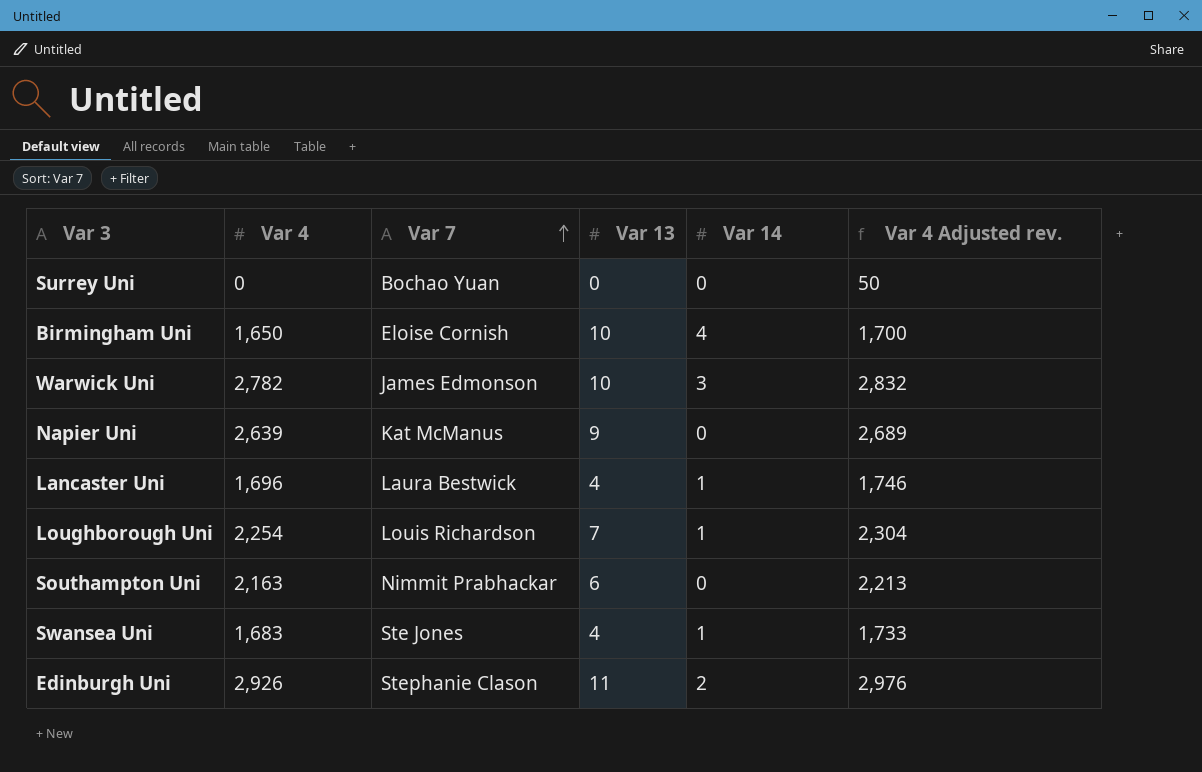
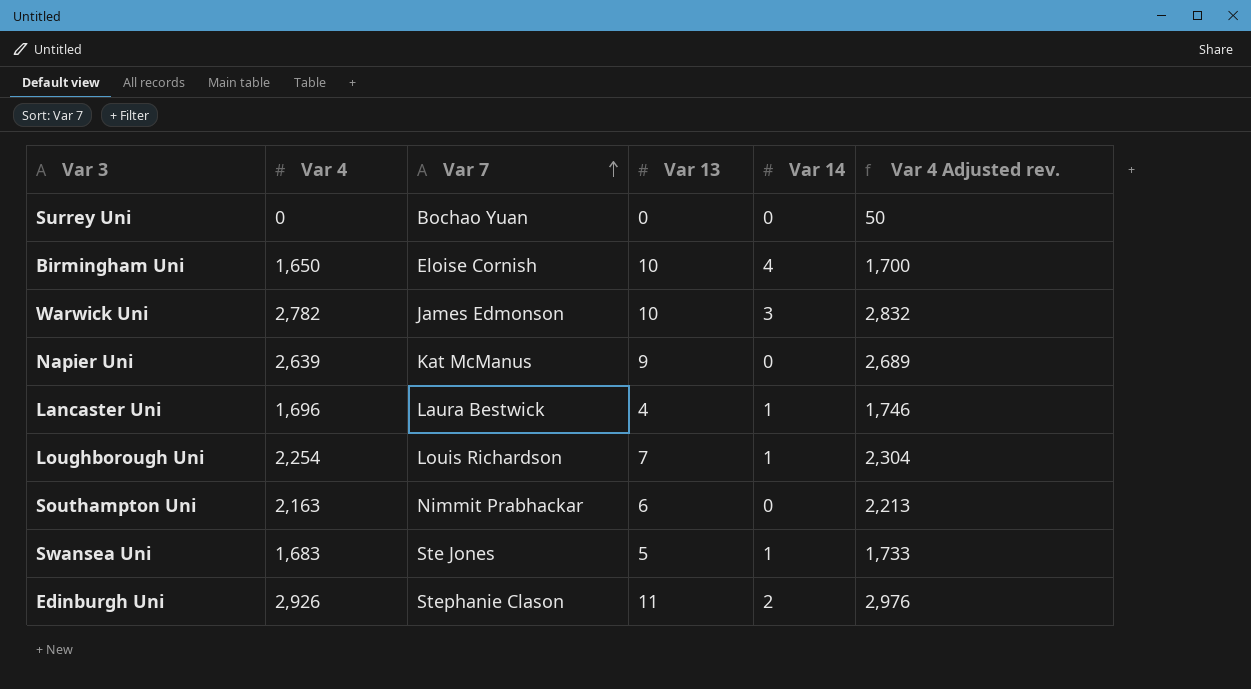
Swansea Uni | Var 13: 4 -> 5

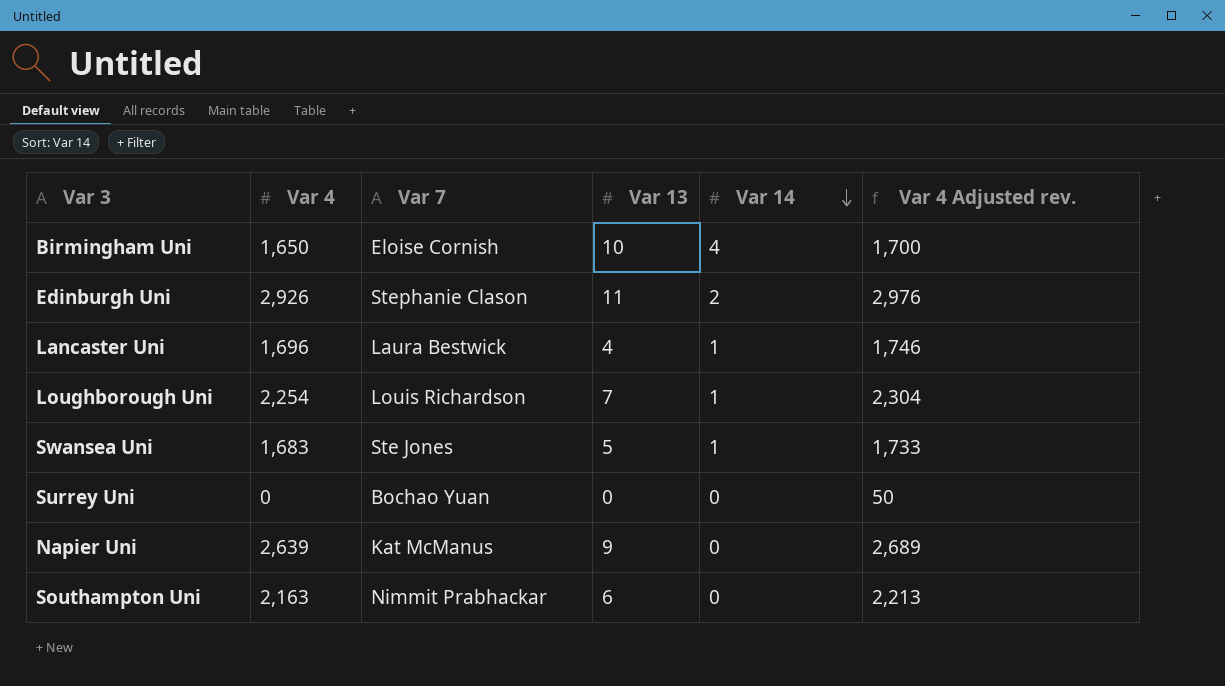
row order: Var 7 ascending -> Var 14 descending
row Warwick Uni: 2,782 | James Edmonson | 10 | 3 | 2,832 -> none

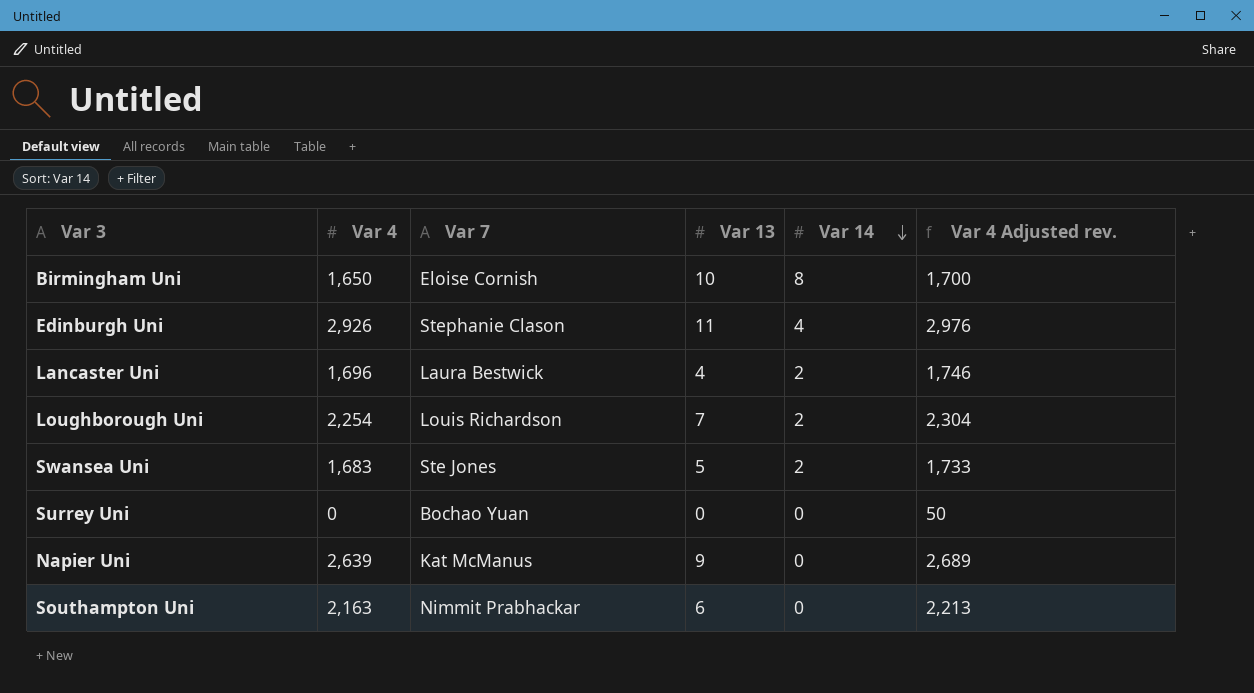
Birmingham Uni | Var 14: 4 -> 8
Edinburgh Uni | Var 14: 2 -> 4
Lancaster Uni | Var 14: 1 -> 2
Loughborough Uni | Var 14: 1 -> 2
Swansea Uni | Var 14: 1 -> 2

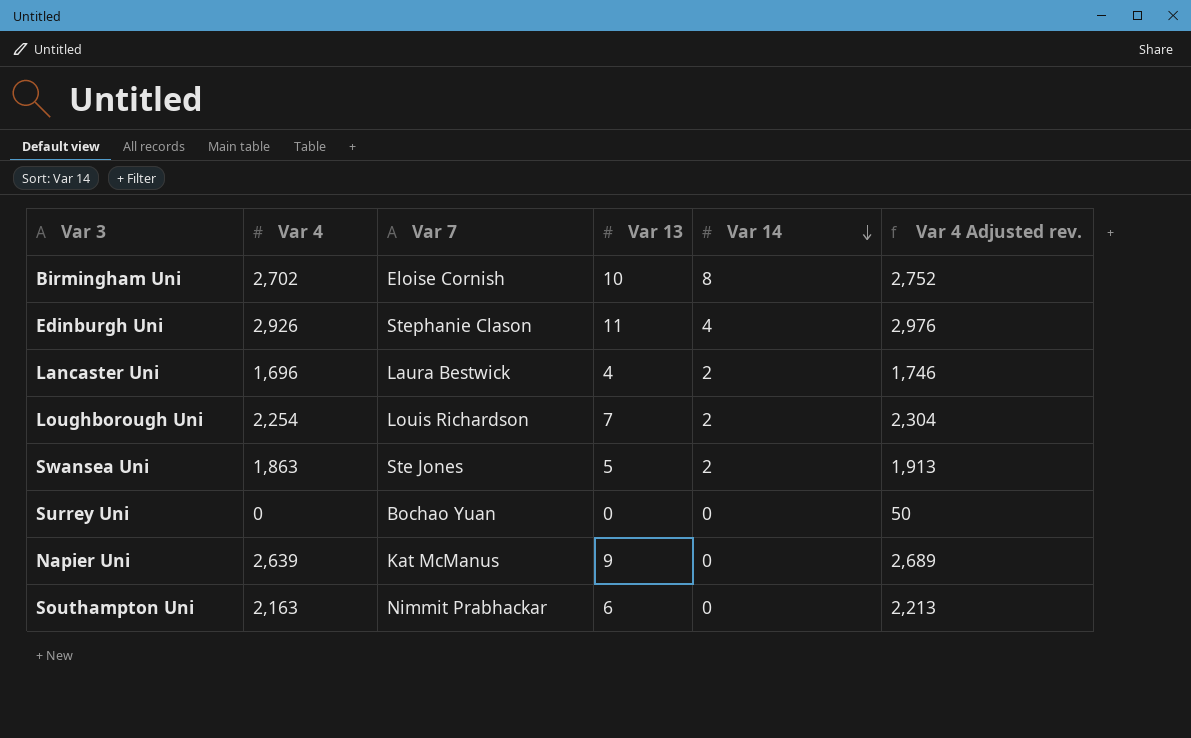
Birmingham Uni | Var 4: 1,650 -> 2,702
Birmingham Uni | Var 4 Adjusted rev.: 1,700 -> 2,752
Swansea Uni | Var 4: 1,683 -> 1,863
Swansea Uni | Var 4 Adjusted rev.: 1,733 -> 1,913

